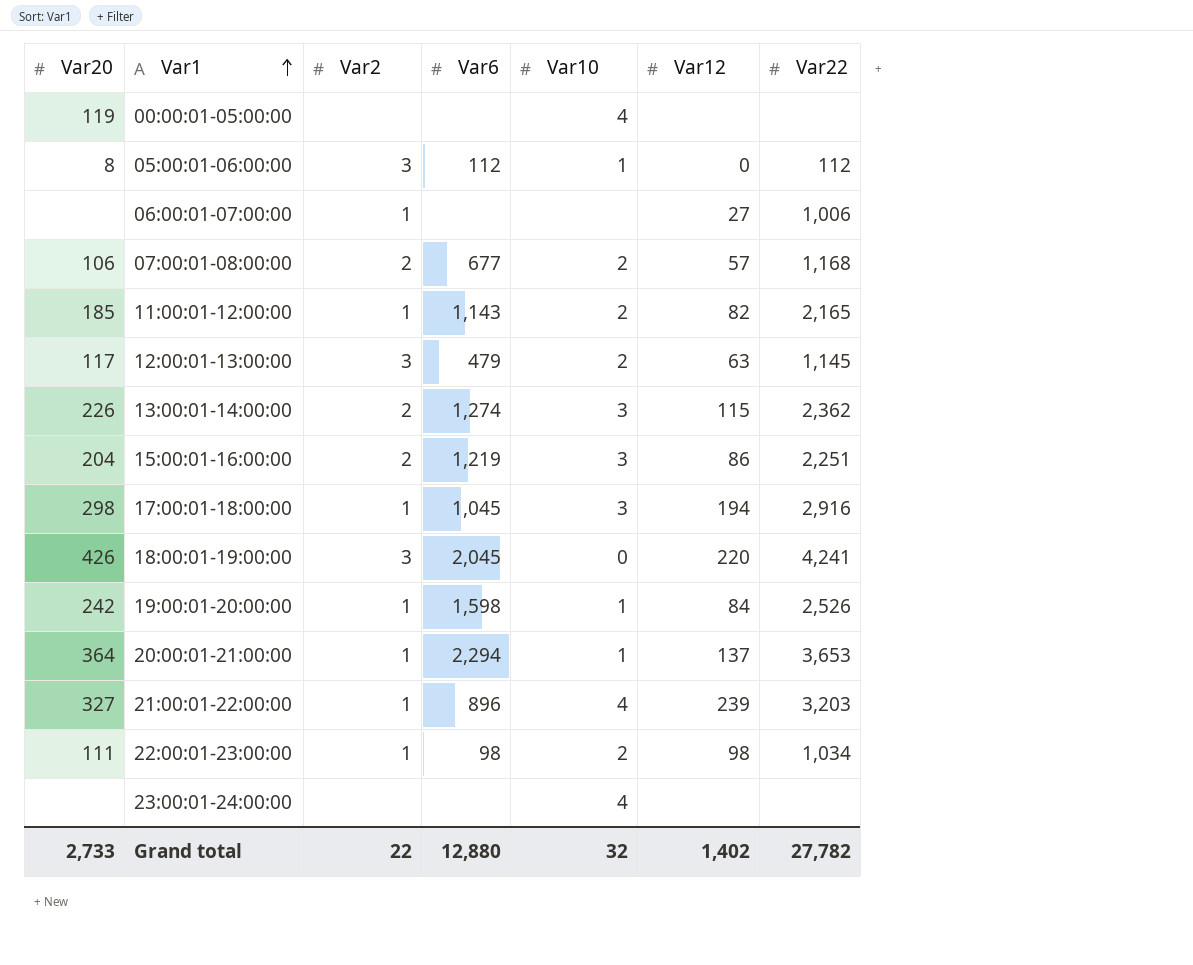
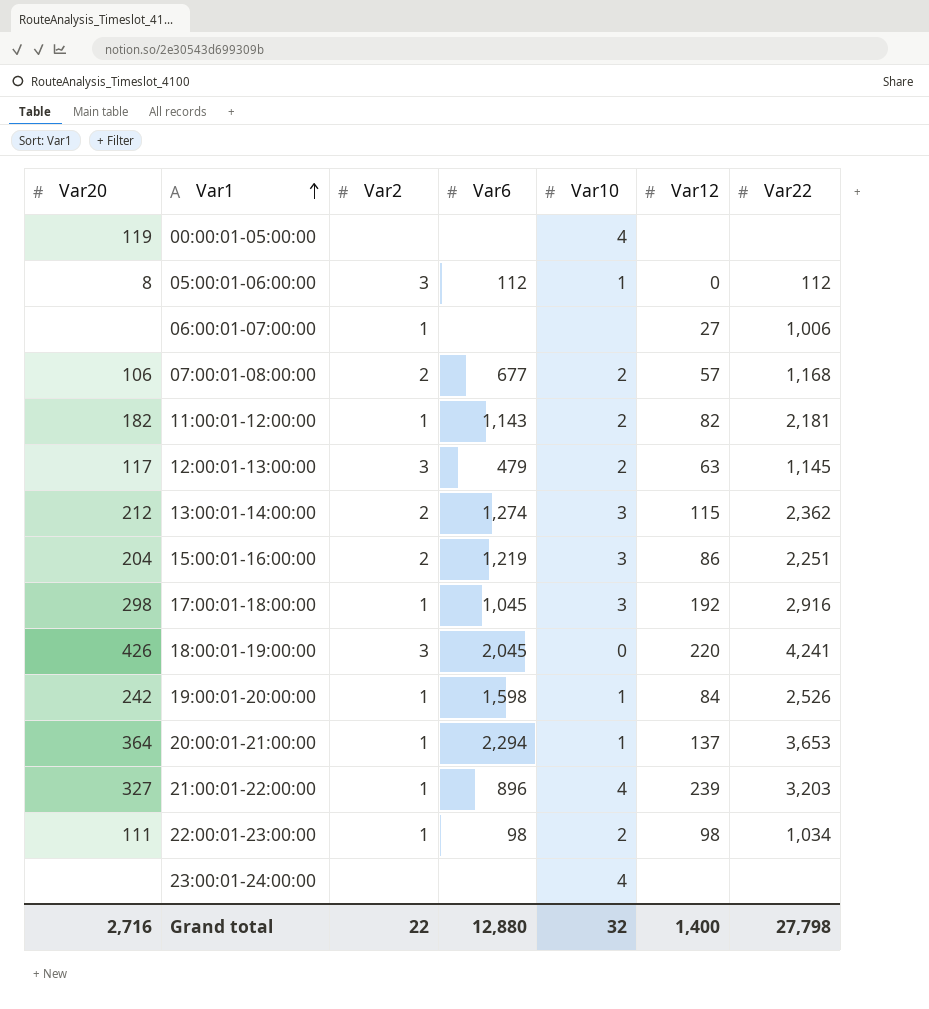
11:00:01-12:00:00 | Var20: 185 -> 182
11:00:01-12:00:00 | Var22: 2,165 -> 2,181
13:00:01-14:00:00 | Var20: 226 -> 212
17:00:01-18:00:00 | Var12: 194 -> 192
Grand total | Var20: 2,733 -> 2,716
Grand total | Var12: 1,402 -> 1,400
Grand total | Var22: 27,782 -> 27,798

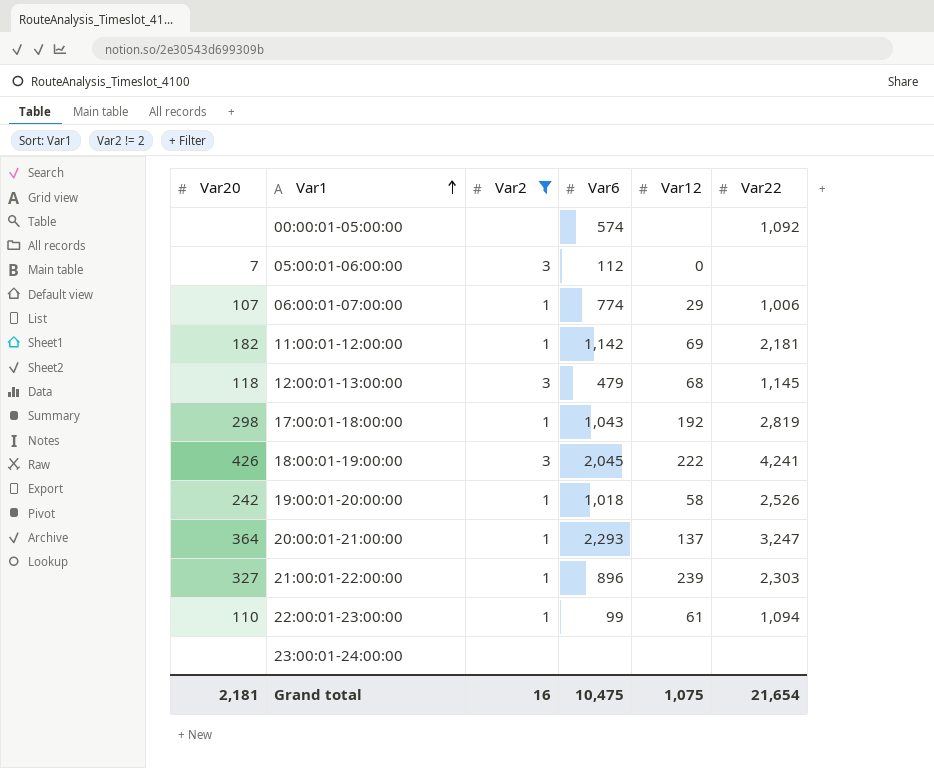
filter: none -> Var2 != 2
column Var10 | position: 5 -> none
00:00:01-05:00:00 | Var20: 119 -> none
00:00:01-05:00:00 | Var6: none -> 574
00:00:01-05:00:00 | Var22: none -> 1,092
05:00:01-06:00:00 | Var20: 8 -> 7
05:00:01-06:00:00 | Var22: 112 -> none
06:00:01-07:00:00 | Var20: none -> 107
06:00:01-07:00:00 | Var6: none -> 774
06:00:01-07:00:00 | Var12: 27 -> 29
11:00:01-12:00:00 | Var6: 1,143 -> 1,142
11:00:01-12:00:00 | Var12: 82 -> 69
12:00:01-13:00:00 | Var20: 117 -> 118
12:00:01-13:00:00 | Var12: 63 -> 68
17:00:01-18:00:00 | Var6: 1,045 -> 1,043
17:00:01-18:00:00 | Var22: 2,916 -> 2,819
18:00:01-19:00:00 | Var12: 220 -> 222
19:00:01-20:00:00 | Var6: 1,598 -> 1,018
19:00:01-20:00:00 | Var12: 84 -> 58
20:00:01-21:00:00 | Var6: 2,294 -> 2,293
20:00:01-21:00:00 | Var22: 3,653 -> 3,247
21:00:01-22:00:00 | Var22: 3,203 -> 2,303
22:00:01-23:00:00 | Var20: 111 -> 110
22:00:01-23:00:00 | Var6: 98 -> 99
22:00:01-23:00:00 | Var12: 98 -> 61
22:00:01-23:00:00 | Var22: 1,034 -> 1,094
Grand total | Var20: 2,716 -> 2,181
Grand total | Var2: 22 -> 16
Grand total | Var6: 12,880 -> 10,475
Grand total | Var12: 1,400 -> 1,075
Grand total | Var22: 27,798 -> 21,654

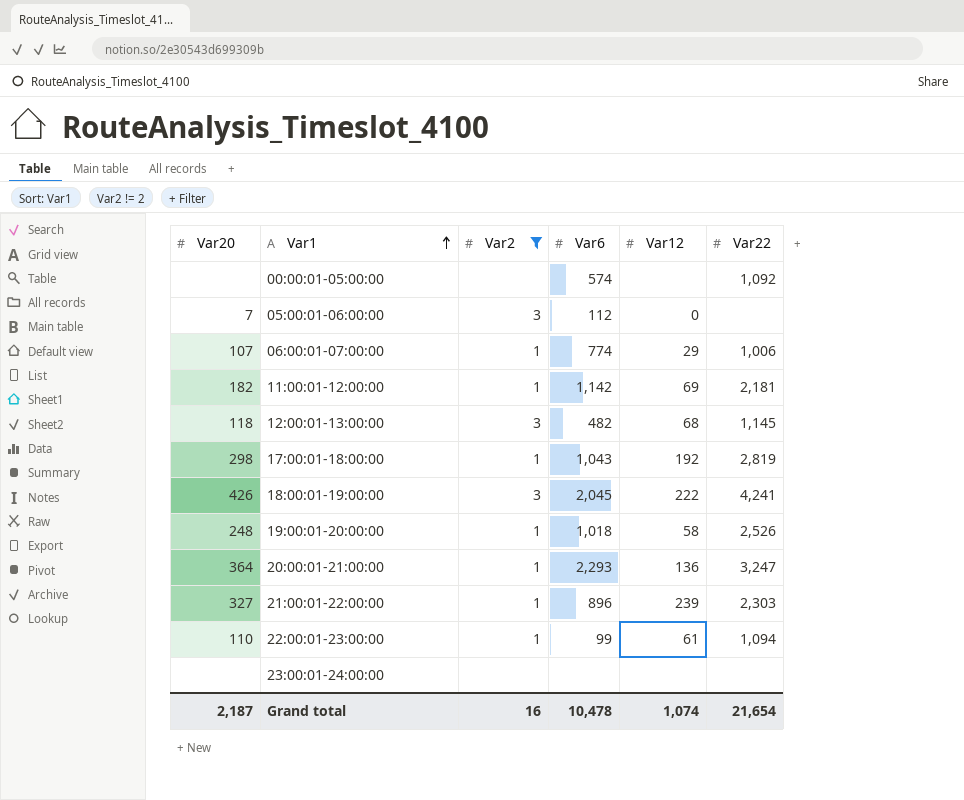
12:00:01-13:00:00 | Var6: 479 -> 482
19:00:01-20:00:00 | Var20: 242 -> 248
20:00:01-21:00:00 | Var12: 137 -> 136
Grand total | Var20: 2,181 -> 2,187
Grand total | Var6: 10,475 -> 10,478
Grand total | Var12: 1,075 -> 1,074

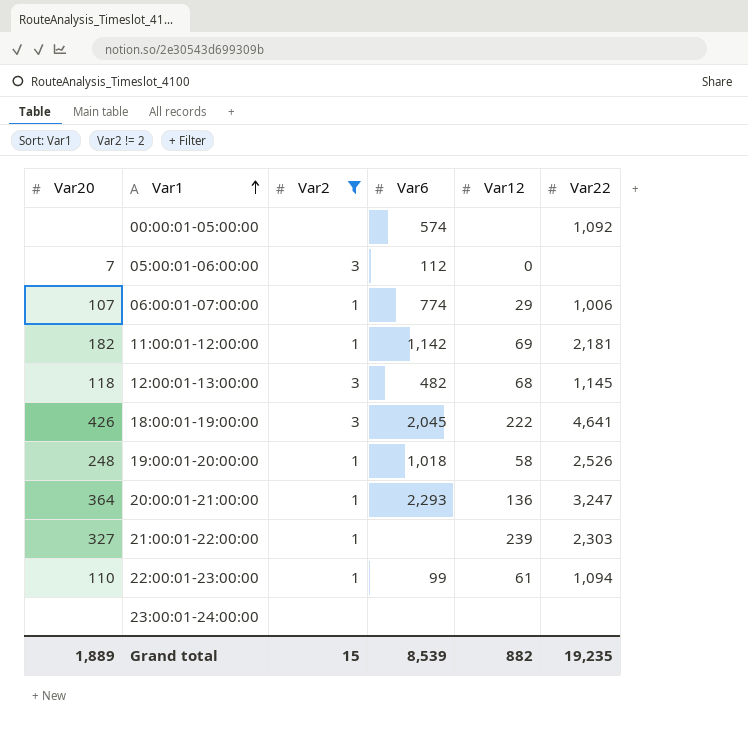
row 17:00:01-18:00:00: 298 | 1 | 1,043 | 192 | 2,819 -> none
18:00:01-19:00:00 | Var22: 4,241 -> 4,641
21:00:01-22:00:00 | Var6: 896 -> none
Grand total | Var20: 2,187 -> 1,889
Grand total | Var2: 16 -> 15
Grand total | Var6: 10,478 -> 8,539
Grand total | Var12: 1,074 -> 882
Grand total | Var22: 21,654 -> 19,235

